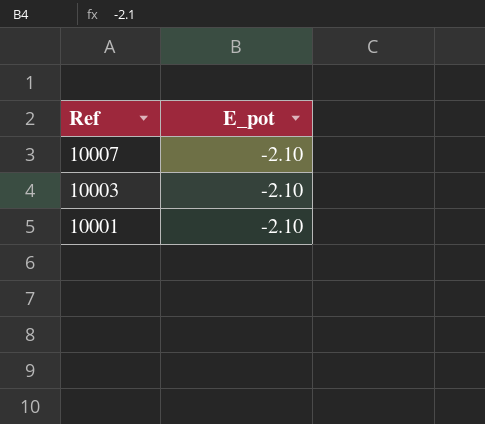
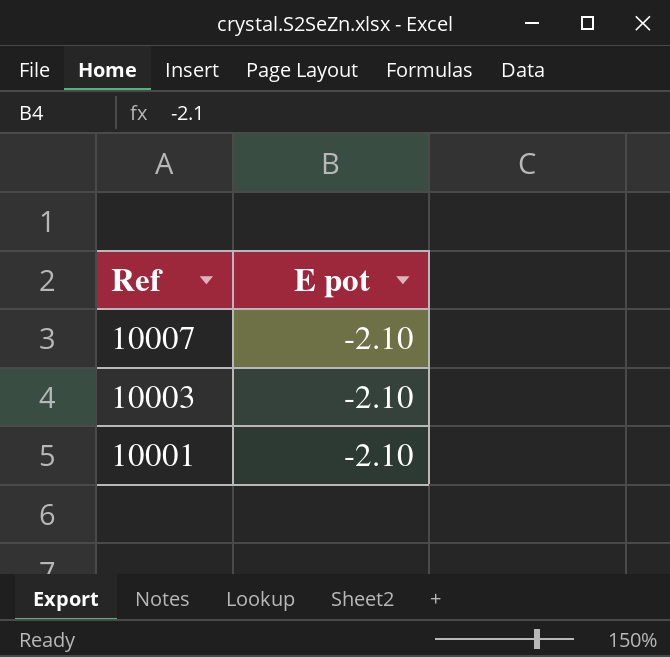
column name: E_pot -> E pot

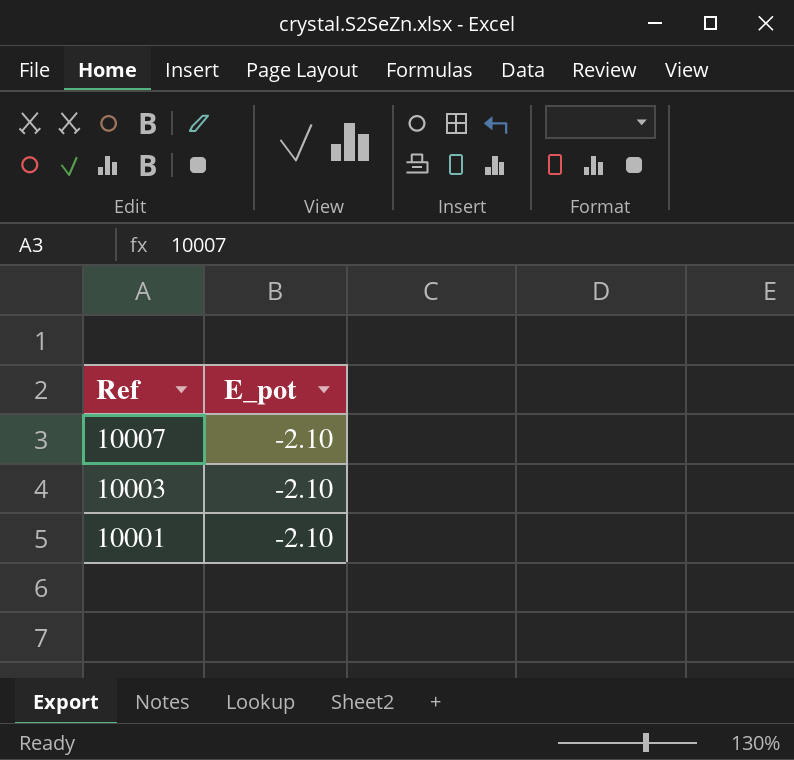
column name: E pot -> E_pot

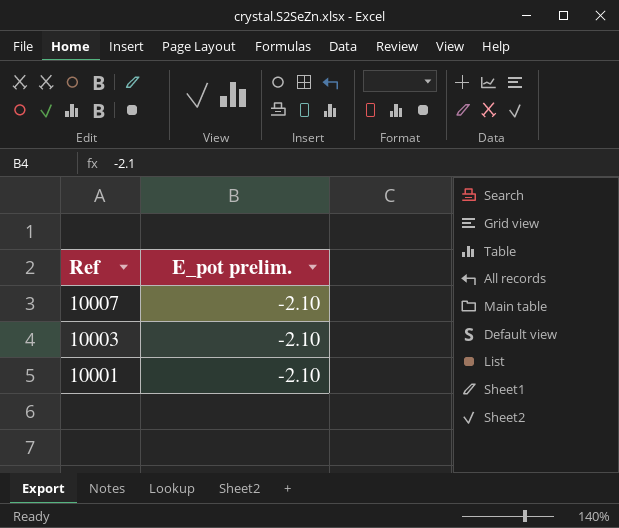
column name: E_pot -> E_pot prelim.

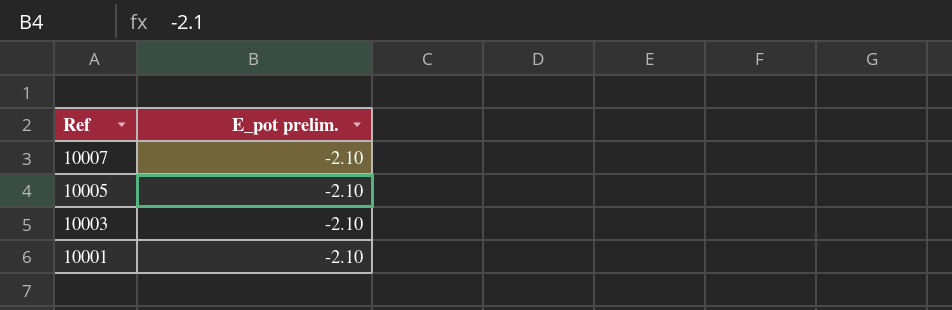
row 10005: none -> -2.10

